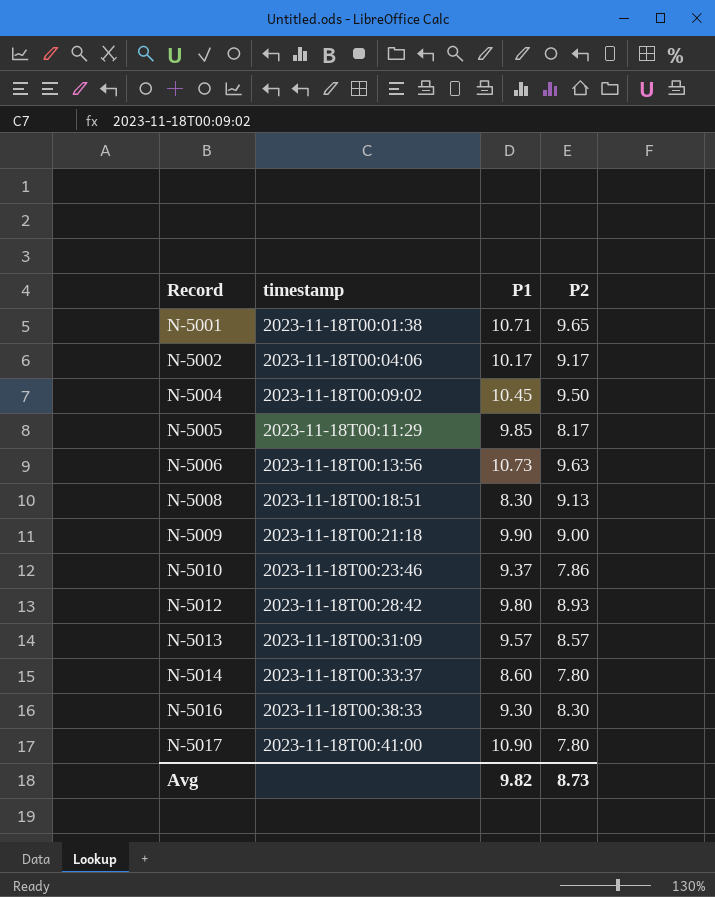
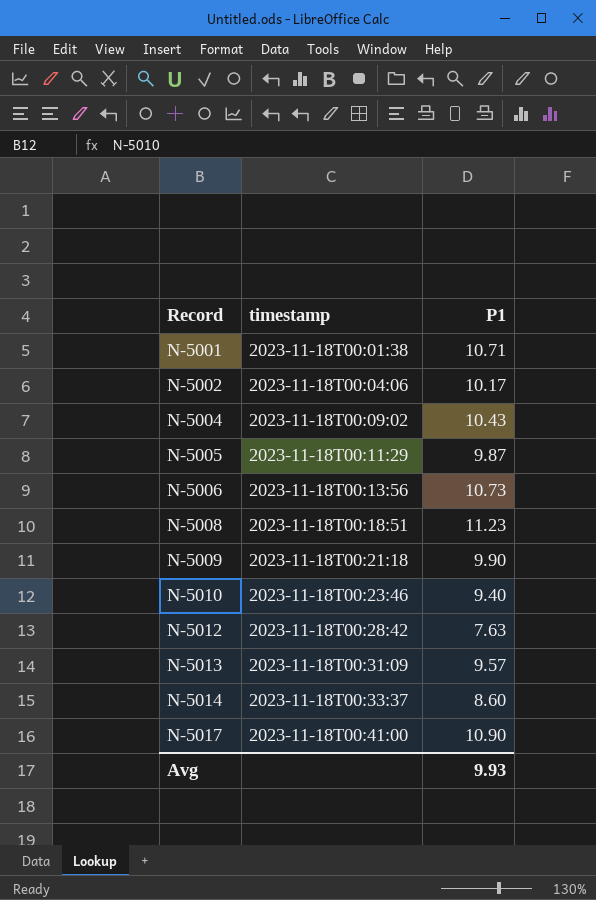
column P2 | position: 4 -> none
row N-5016: 2023-11-18T00:38:33 | 9.30 | 8.30 -> none
N-5004 | P1: 10.45 -> 10.43
N-5005 | P1: 9.85 -> 9.87
N-5008 | P1: 8.30 -> 11.23
N-5010 | P1: 9.37 -> 9.40
N-5012 | P1: 9.80 -> 7.63
Avg | P1: 9.82 -> 9.93

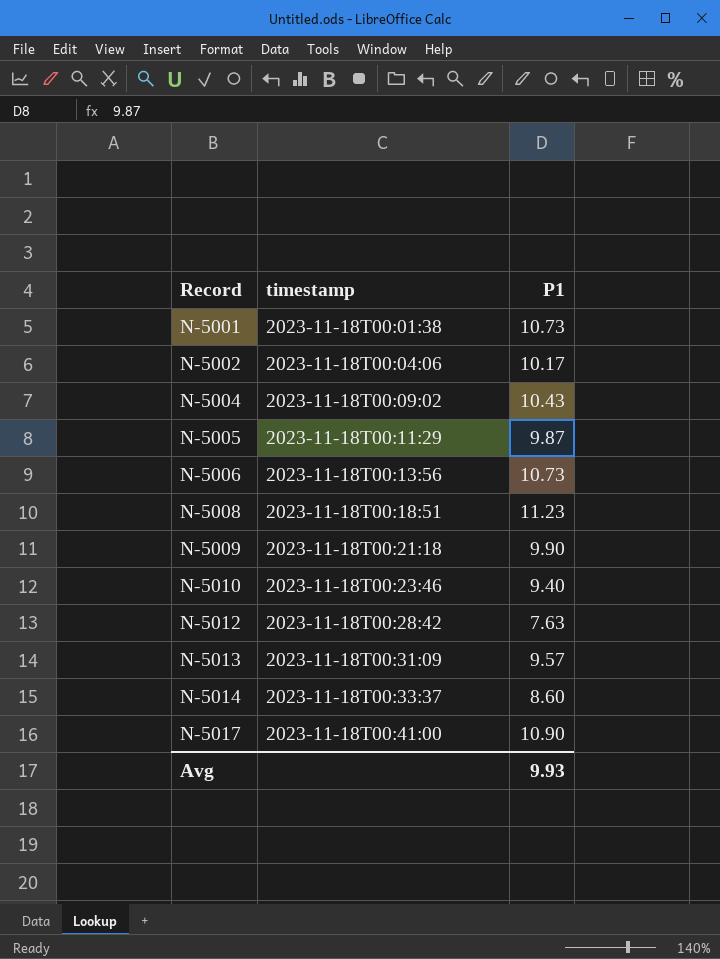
N-5001 | P1: 10.71 -> 10.73

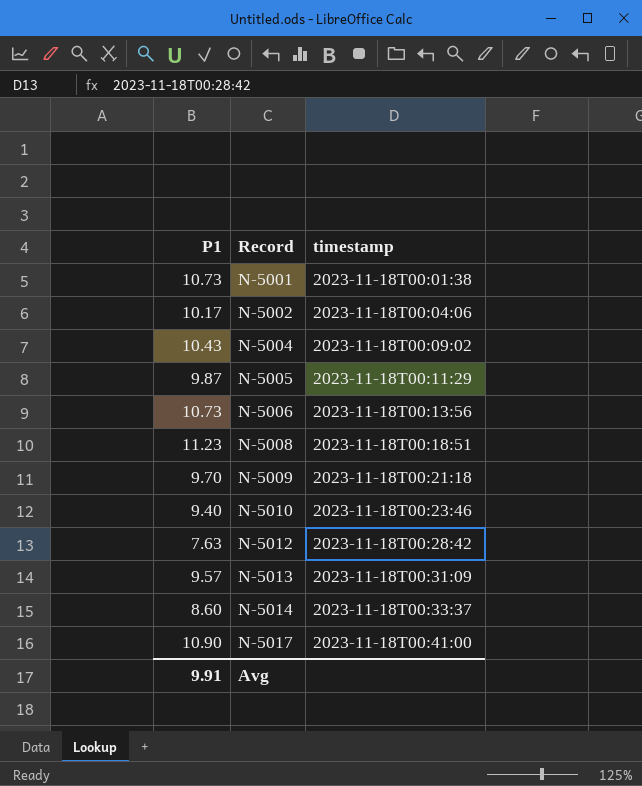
column P1 | position: 3 -> 1
N-5009 | P1: 9.90 -> 9.70
Avg | P1: 9.93 -> 9.91

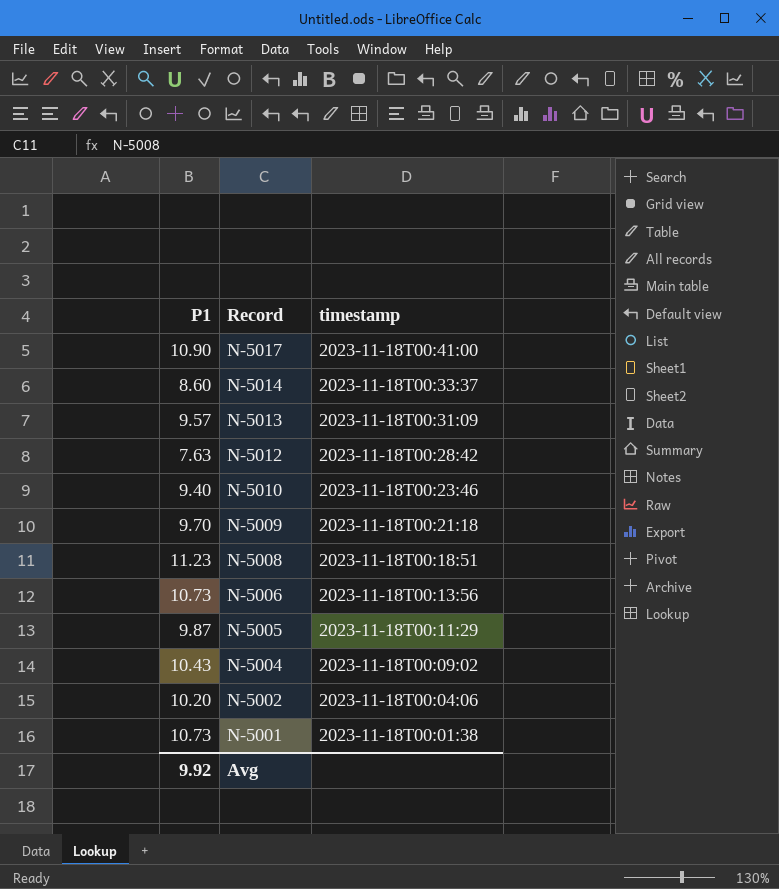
row order: Record ascending -> Record descending
N-5002 | P1: 10.17 -> 10.20
Avg | P1: 9.91 -> 9.92

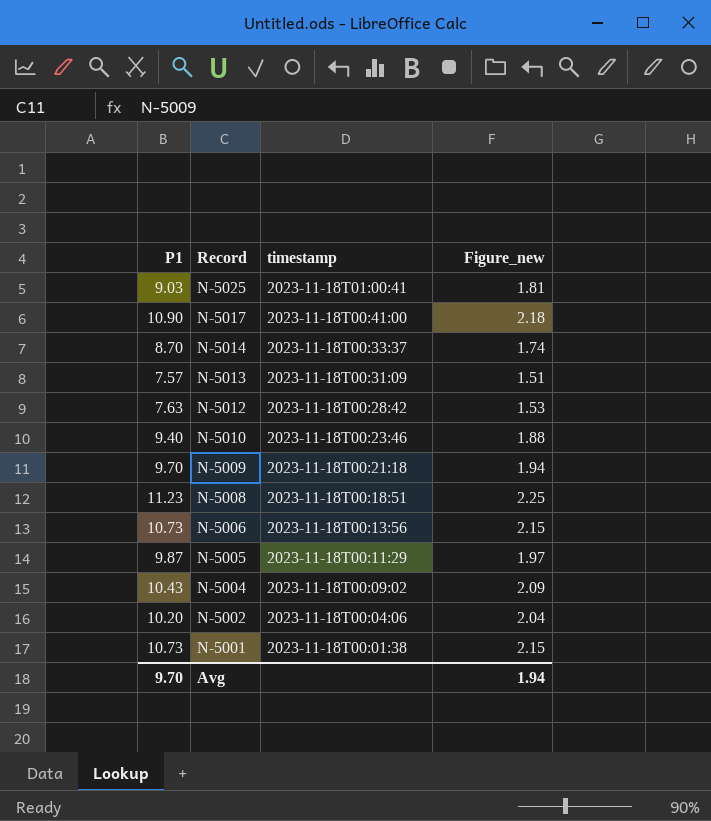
column Figure_new | formula: none -> [P1] * 0.2
row N-5025: none -> 9.03 | 2023-11-18T01:00:41 | 1.81
N-5014 | P1: 8.60 -> 8.70
N-5013 | P1: 9.57 -> 7.57
Avg | P1: 9.92 -> 9.70

